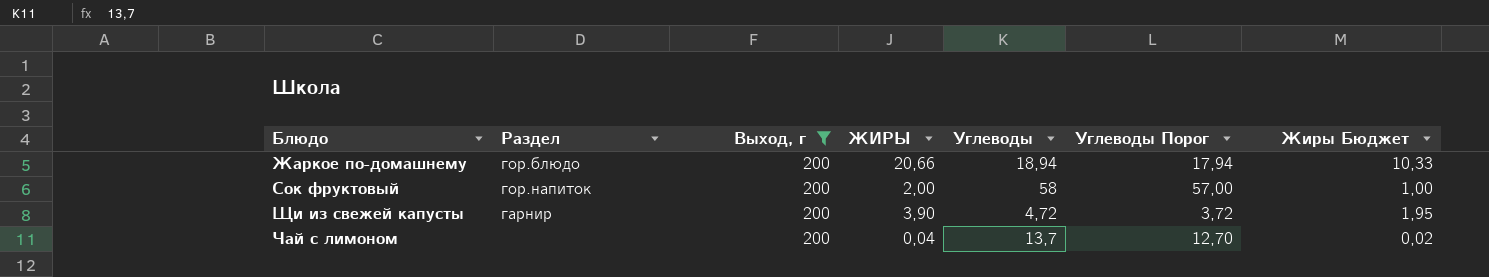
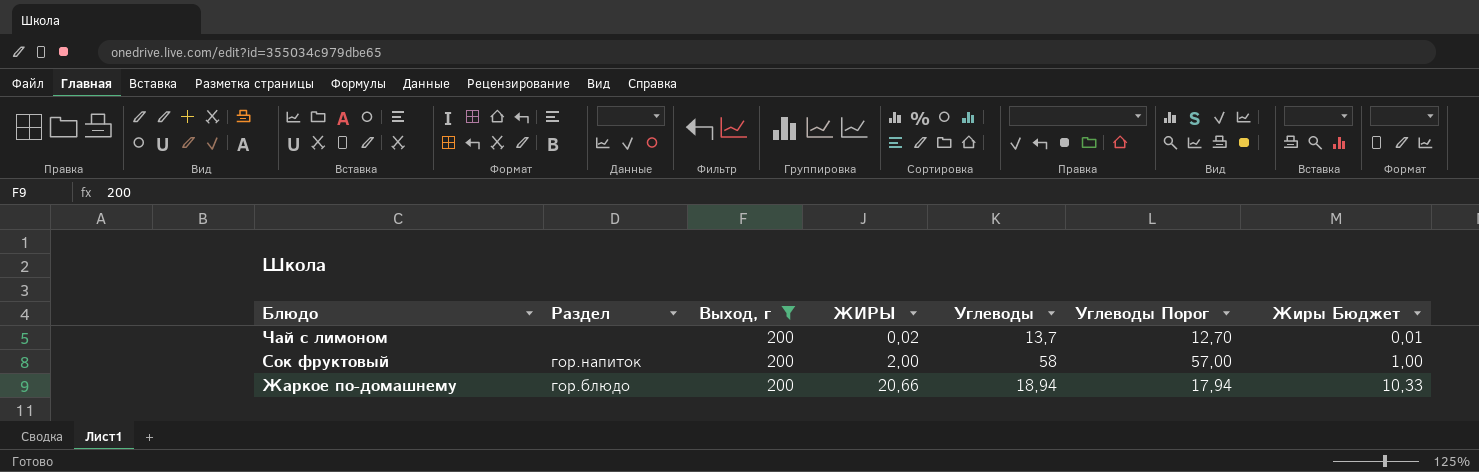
row order: none -> Блюдо descending
row Щи из свежей капусты: гарнир | 200 | 3,90 | 4,72 | 3,72 | 1,95 -> none
Чай с лимоном | ЖИРЫ: 0,04 -> 0,02
Чай с лимоном | Жиры Бюджет: 0,02 -> 0,01

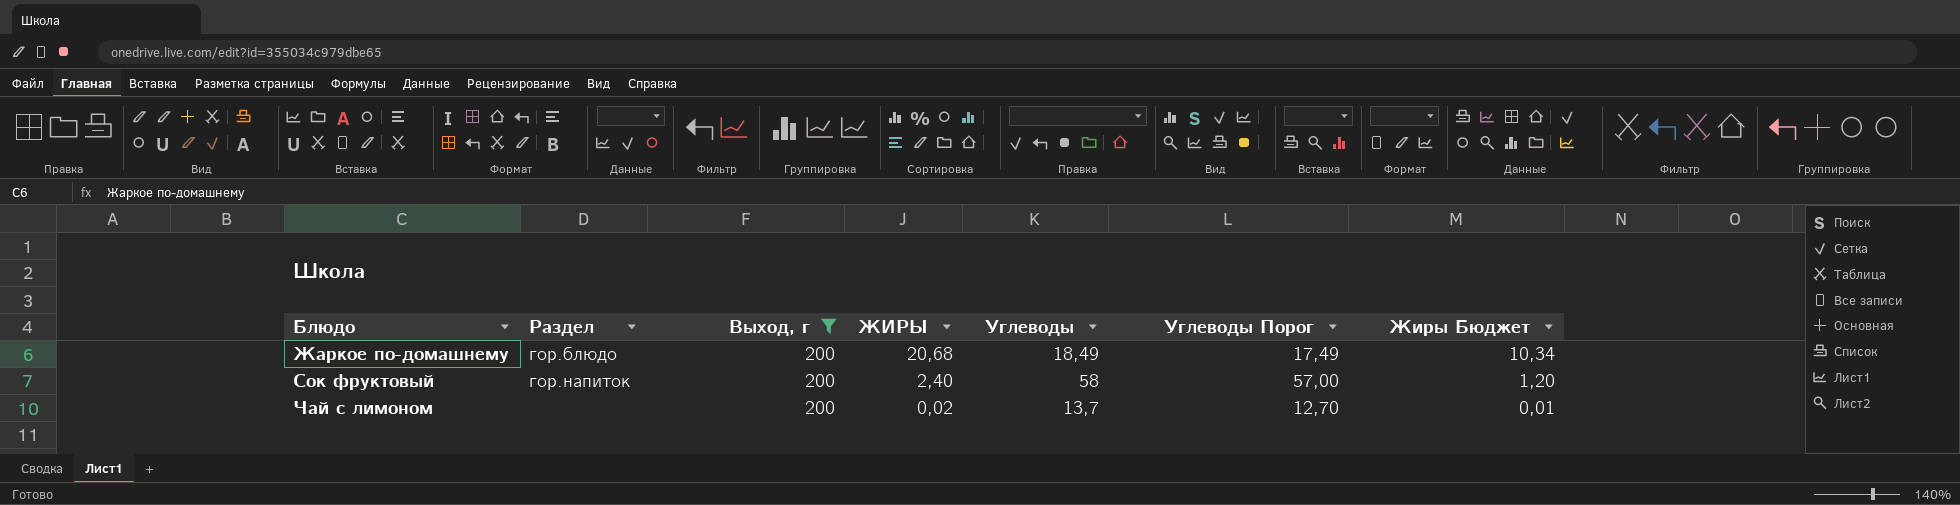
row order: Блюдо descending -> Блюдо ascending
Жаркое по-домашнему | ЖИРЫ: 20,66 -> 20,68
Жаркое по-домашнему | Углеводы: 18,94 -> 18,49
Жаркое по-домашнему | Углеводы Порог: 17,94 -> 17,49
Жаркое по-домашнему | Жиры Бюджет: 10,33 -> 10,34
Сок фруктовый | ЖИРЫ: 2,00 -> 2,40
Сок фруктовый | Жиры Бюджет: 1,00 -> 1,20

